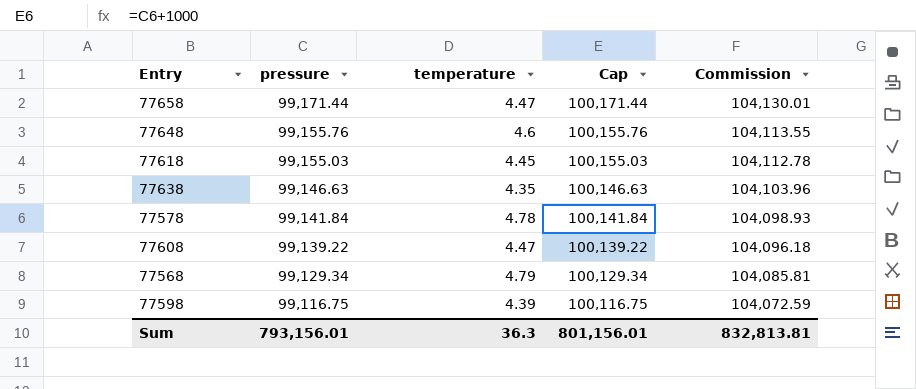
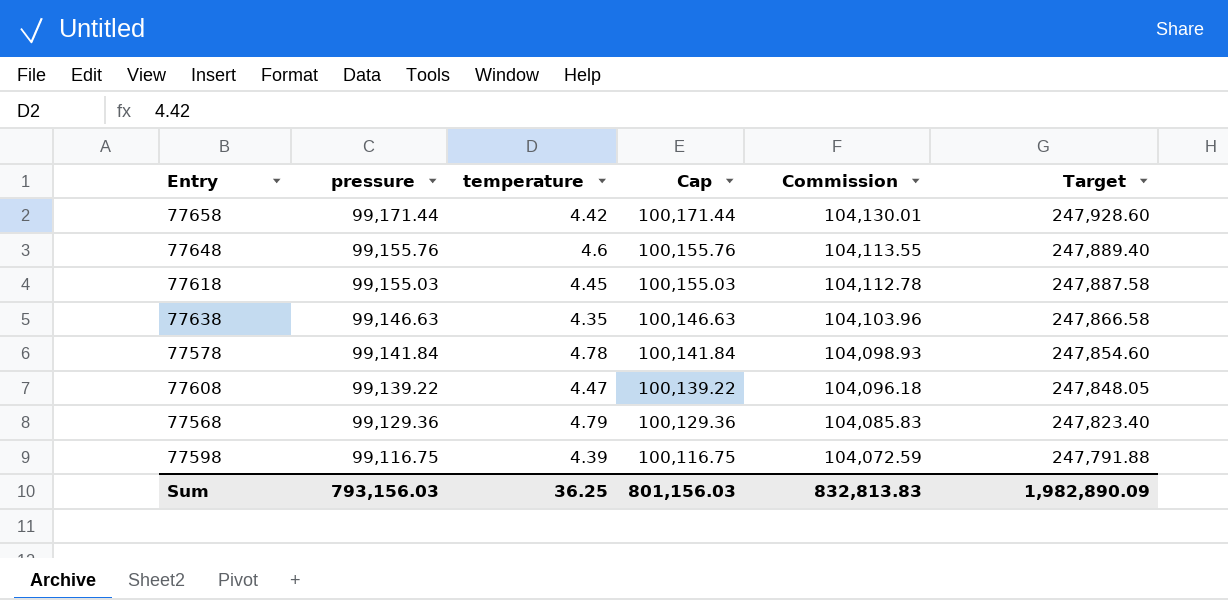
column Target | formula: none -> [pressure] * 2.5
77658 | temperature: 4.47 -> 4.42
77568 | pressure: 99,129.34 -> 99,129.36
77568 | Cap: 100,129.34 -> 100,129.36
77568 | Commission: 104,085.81 -> 104,085.83
Sum | pressure: 793,156.01 -> 793,156.03
Sum | temperature: 36.3 -> 36.25
Sum | Cap: 801,156.01 -> 801,156.03
Sum | Commission: 832,813.81 -> 832,813.83

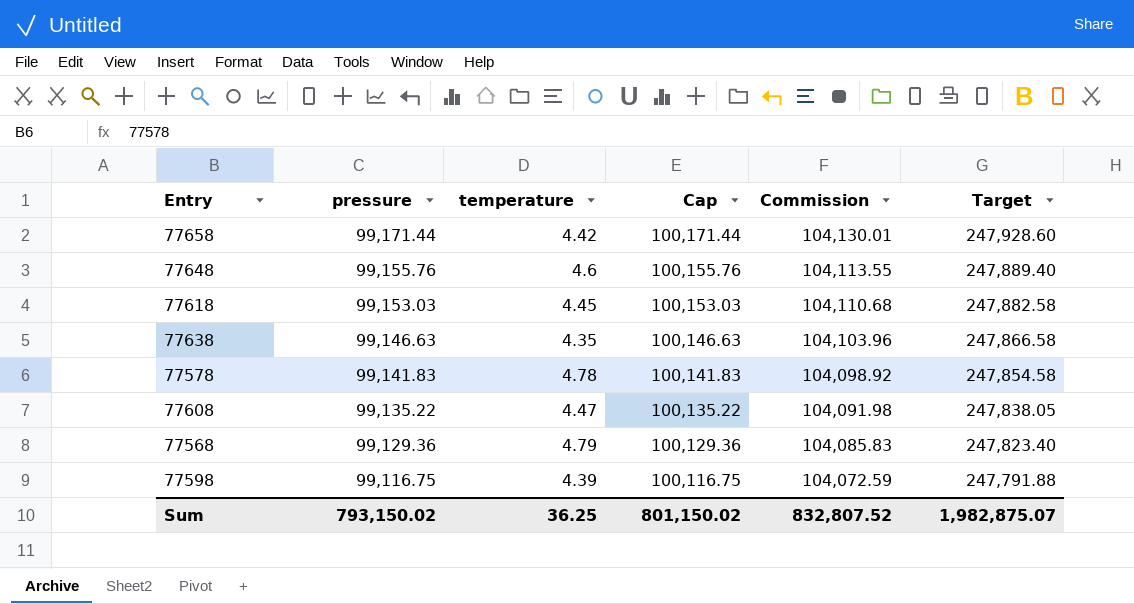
77618 | pressure: 99,155.03 -> 99,153.03
77618 | Cap: 100,155.03 -> 100,153.03
77618 | Commission: 104,112.78 -> 104,110.68
77618 | Target: 247,887.58 -> 247,882.58
77578 | pressure: 99,141.84 -> 99,141.83
77578 | Cap: 100,141.84 -> 100,141.83
77578 | Commission: 104,098.93 -> 104,098.92
77578 | Target: 247,854.60 -> 247,854.58
77608 | pressure: 99,139.22 -> 99,135.22
77608 | Cap: 100,139.22 -> 100,135.22
77608 | Commission: 104,096.18 -> 104,091.98
77608 | Target: 247,848.05 -> 247,838.05
Sum | pressure: 793,156.03 -> 793,150.02
Sum | Cap: 801,156.03 -> 801,150.02
Sum | Commission: 832,813.83 -> 832,807.52
Sum | Target: 1,982,890.09 -> 1,982,875.07

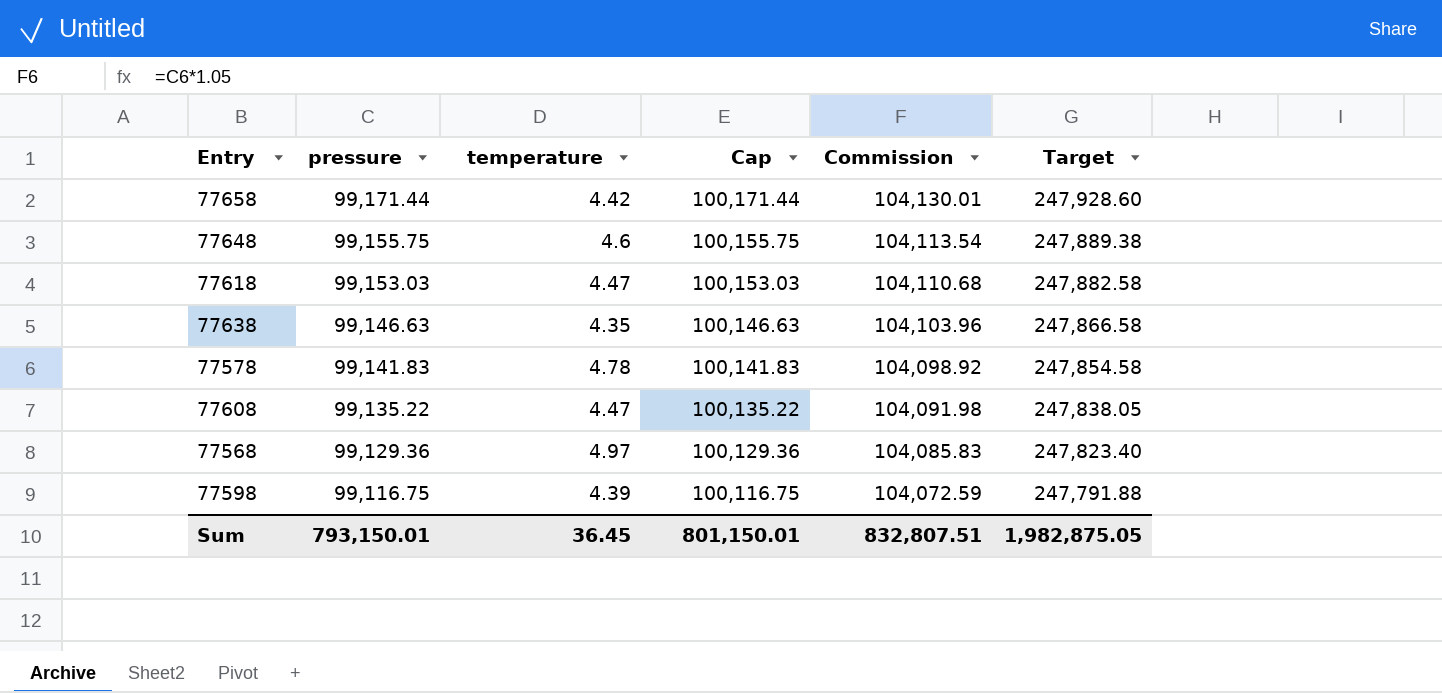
77648 | pressure: 99,155.76 -> 99,155.75
77648 | Cap: 100,155.76 -> 100,155.75
77648 | Commission: 104,113.55 -> 104,113.54
77648 | Target: 247,889.40 -> 247,889.38
77618 | temperature: 4.45 -> 4.47
77568 | temperature: 4.79 -> 4.97
Sum | pressure: 793,150.02 -> 793,150.01
Sum | temperature: 36.25 -> 36.45
Sum | Cap: 801,150.02 -> 801,150.01
Sum | Commission: 832,807.52 -> 832,807.51
Sum | Target: 1,982,875.07 -> 1,982,875.05

